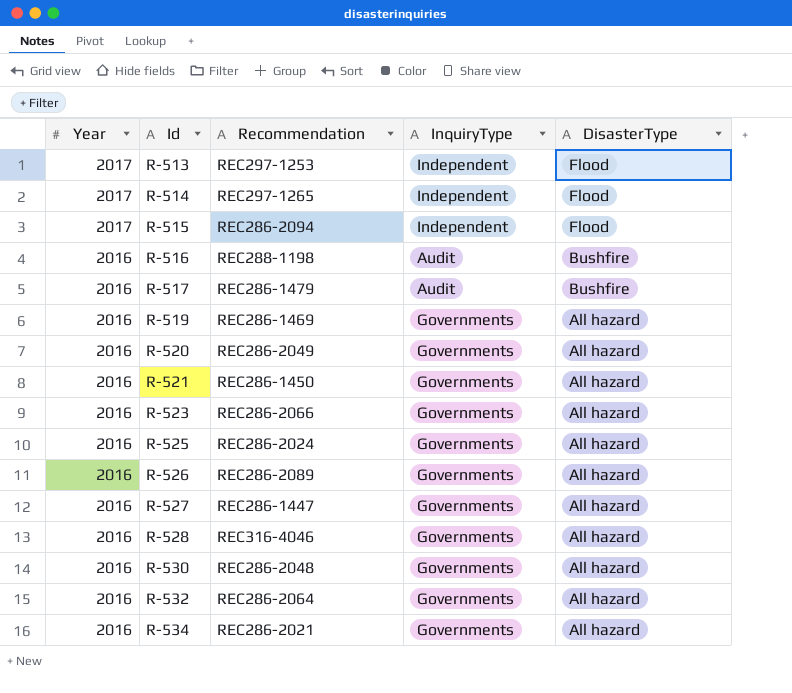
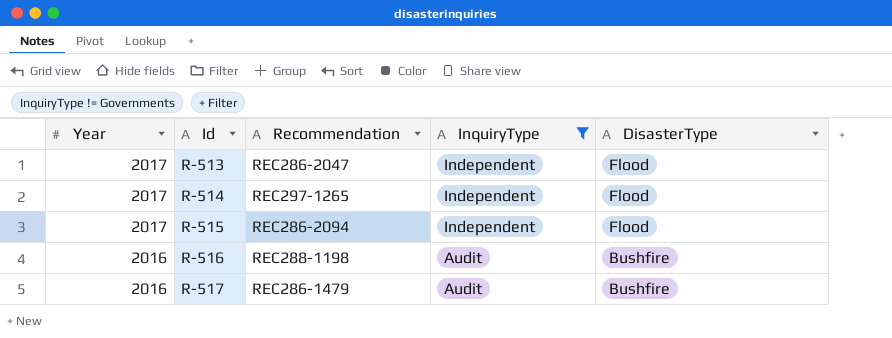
filter: none -> InquiryType != Governments
R-513 | Recommendation: REC297-1253 -> REC286-2047

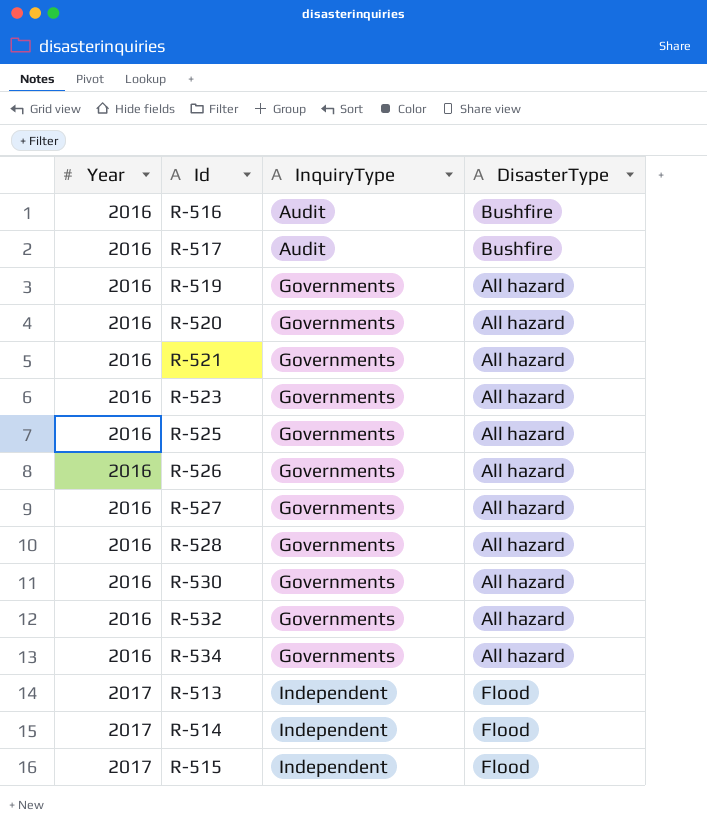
filter: InquiryType != Governments -> none
row order: Year descending -> Year ascending
column Recommendation | position: 3 -> none

